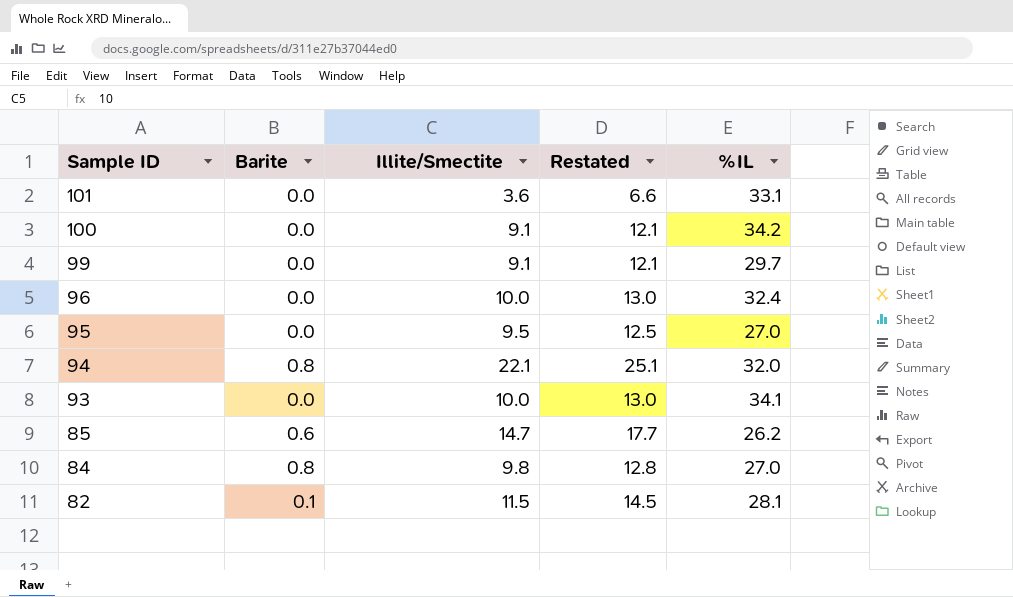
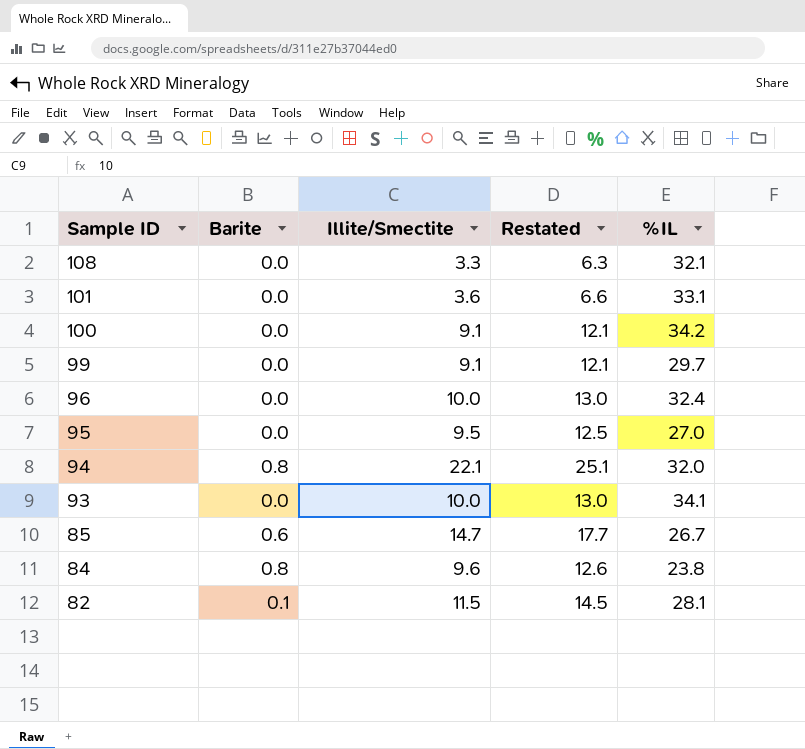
row 108: none -> 0.0 | 3.3 | 6.3 | 32.1
85 | %IL: 26.2 -> 26.7
84 | Illite/Smectite: 9.8 -> 9.6
84 | Restated: 12.8 -> 12.6
84 | %IL: 27.0 -> 23.8

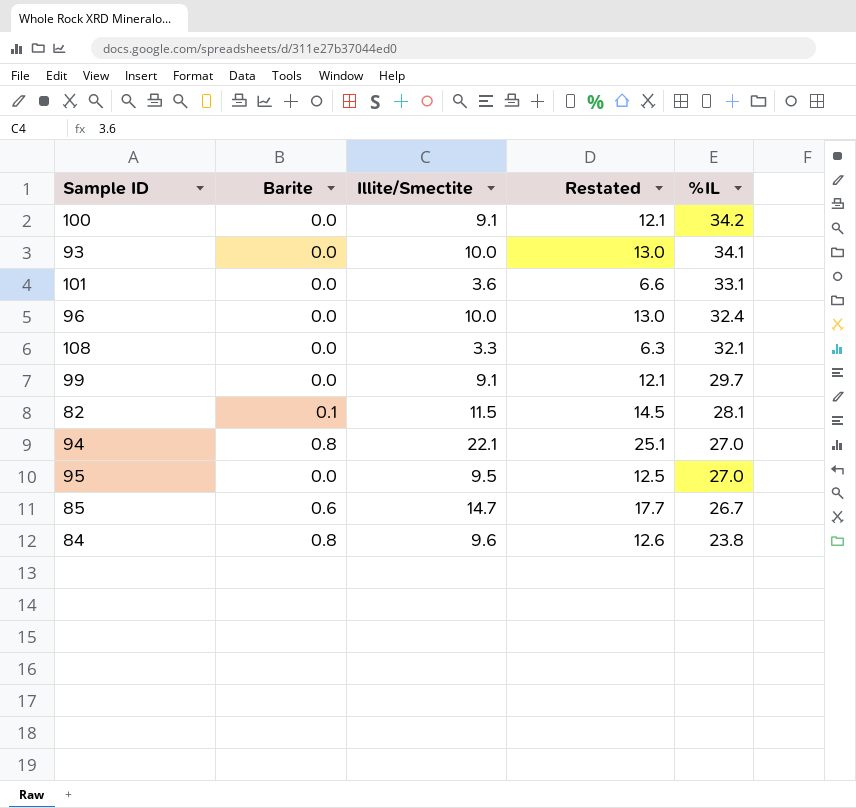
row order: Sample ID descending -> %IL descending
94 | %IL: 32.0 -> 27.0

